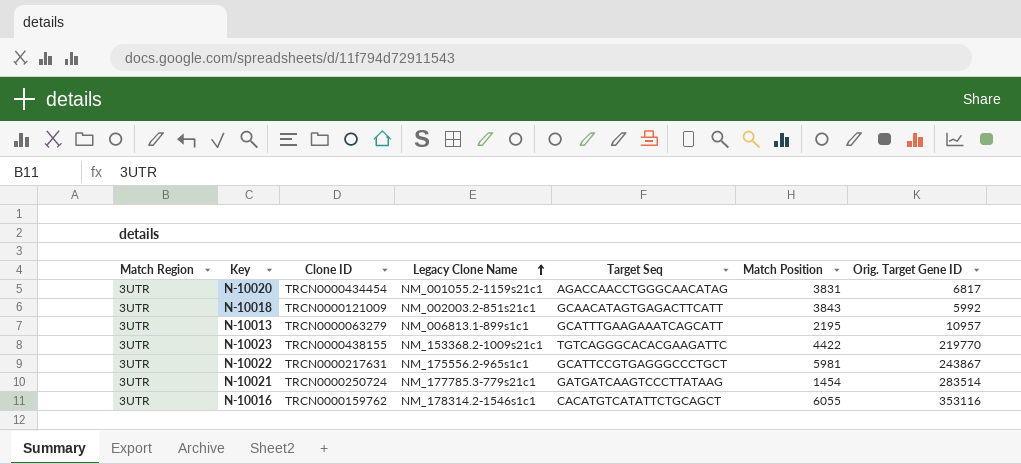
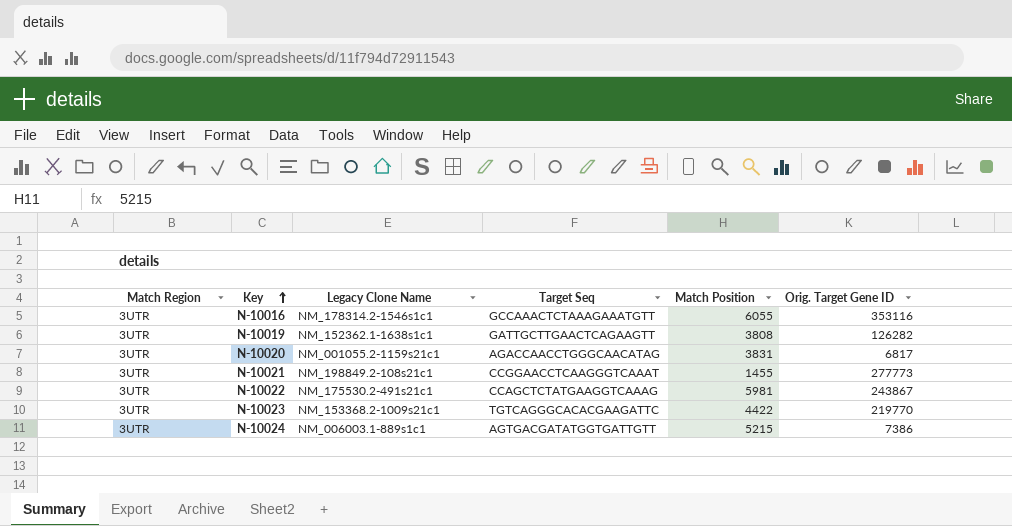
row order: Legacy Clone Name ascending -> Key ascending
column Clone ID | position: 3 -> none
row N-10018: 3UTR | TRCN0000121009 | NM_002003.2-851s21c1 | GCAACATAGTGAGACTTCATT | 3843 | 5992 -> none
row N-10013: 3UTR | TRCN0000063279 | NM_006813.1-899s1c1 | GCATTTGAAGAAATCAGCATT | 2195 | 10957 -> none
N-10016 | Target Seq: CACATGTCATATTCTGCAGCT -> GCCAAACTCTAAAGAAATGTT
row N-10019: none -> 3UTR | NM_152362.1-1638s1c1 | GATTGCTTGAACTCAGAAGTT | 3808 | 126282
N-10021 | Legacy Clone Name: NM_177785.3-779s21c1 -> NM_198849.2-108s21c1
N-10021 | Target Seq: GATGATCAAGTCCCTTATAAG -> CCGGAACCTCAAGGGTCAAAT
N-10021 | Match Position: 1454 -> 1455
N-10021 | Orig. Target Gene ID: 283514 -> 277773
N-10022 | Legacy Clone Name: NM_175556.2-965s1c1 -> NM_175530.2-491s21c1
N-10022 | Target Seq: GCATTCCGTGAGGGCCCTGCT -> CCAGCTCTATGAAGGTCAAAG
row N-10024: none -> 3UTR | NM_006003.1-889s1c1 | AGTGACGATATGGTGATTGTT | 5215 | 7386

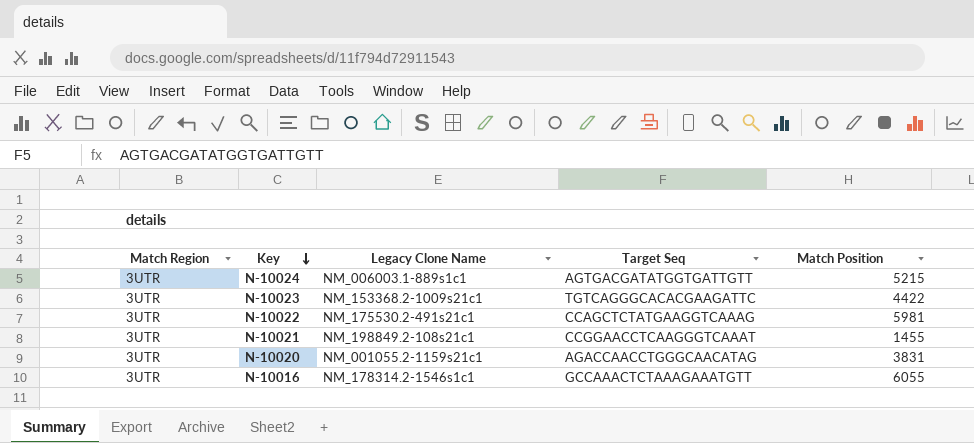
row order: Key ascending -> Key descending
column Orig. Target Gene ID | position: 6 -> none
row N-10019: 3UTR | NM_152362.1-1638s1c1 | GATTGCTTGAACTCAGAAGTT | 3808 | 126282 -> none

